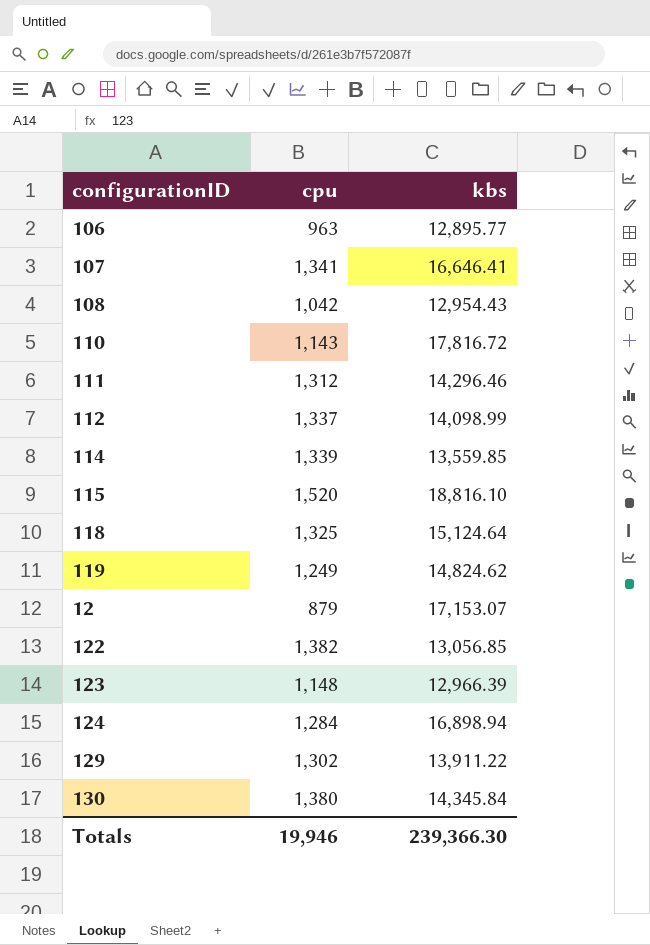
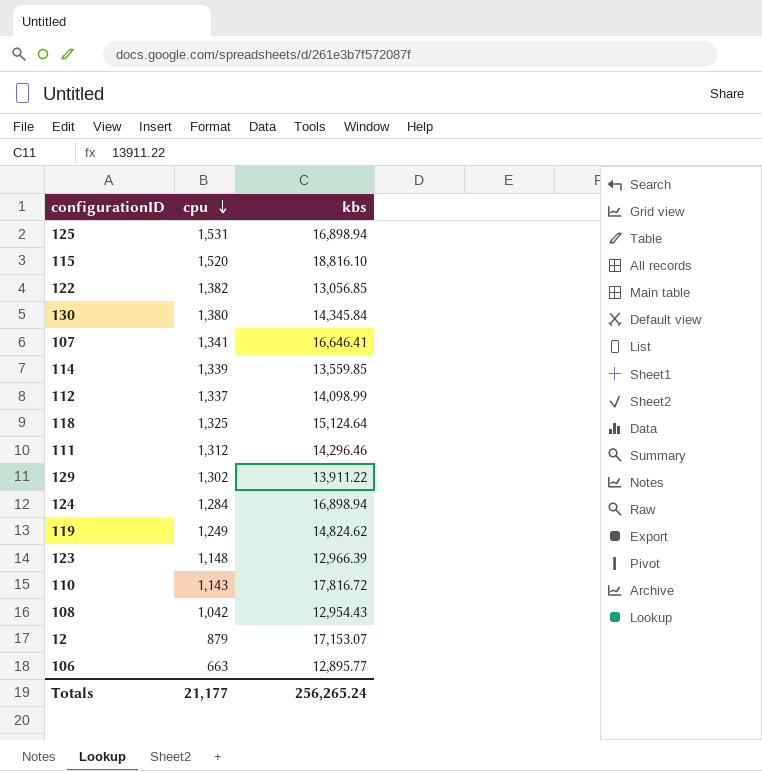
row order: none -> cpu descending
row 125: none -> 1,531 | 16,898.94
106 | cpu: 963 -> 663
Totals | cpu: 19,946 -> 21,177
Totals | kbs: 239,366.30 -> 256,265.24

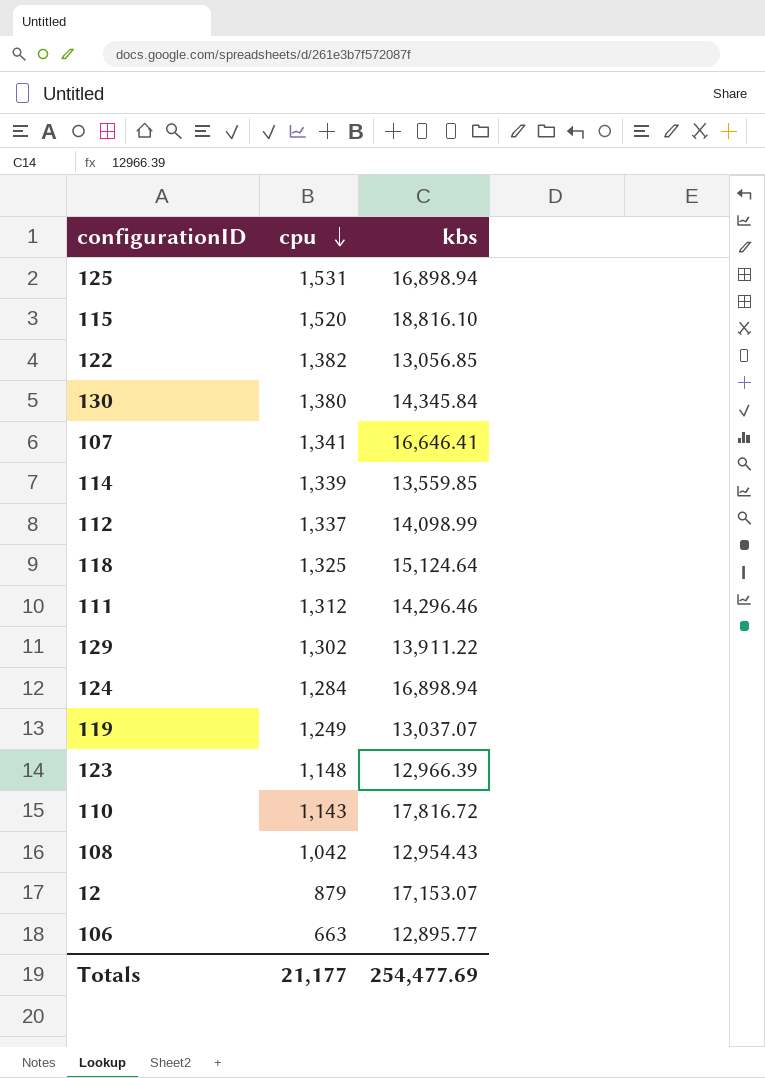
119 | kbs: 14,824.62 -> 13,037.07
Totals | kbs: 256,265.24 -> 254,477.69

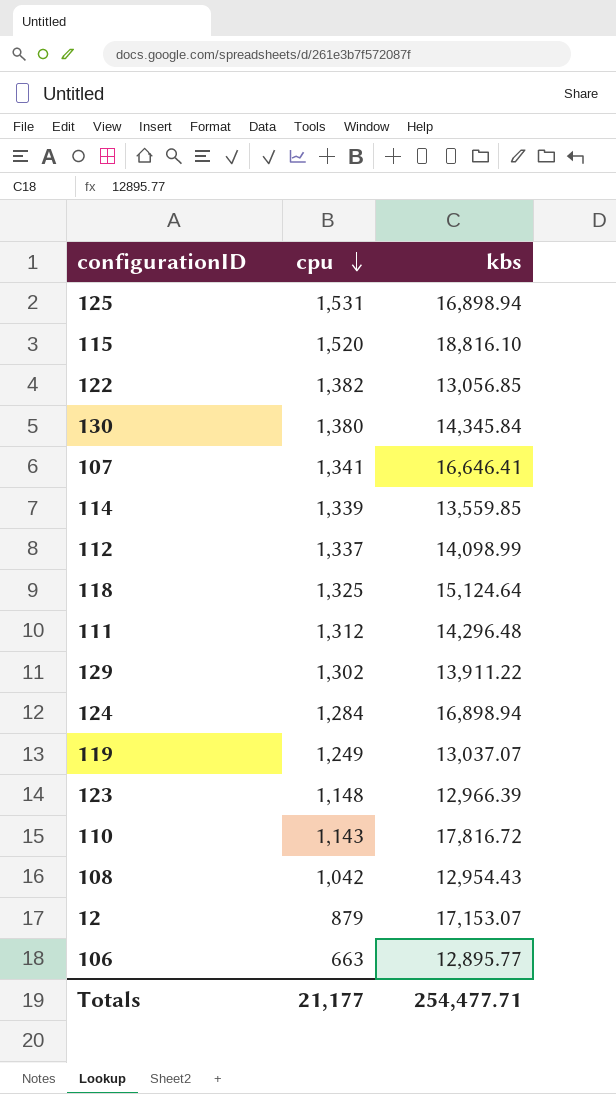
111 | kbs: 14,296.46 -> 14,296.48
Totals | kbs: 254,477.69 -> 254,477.71

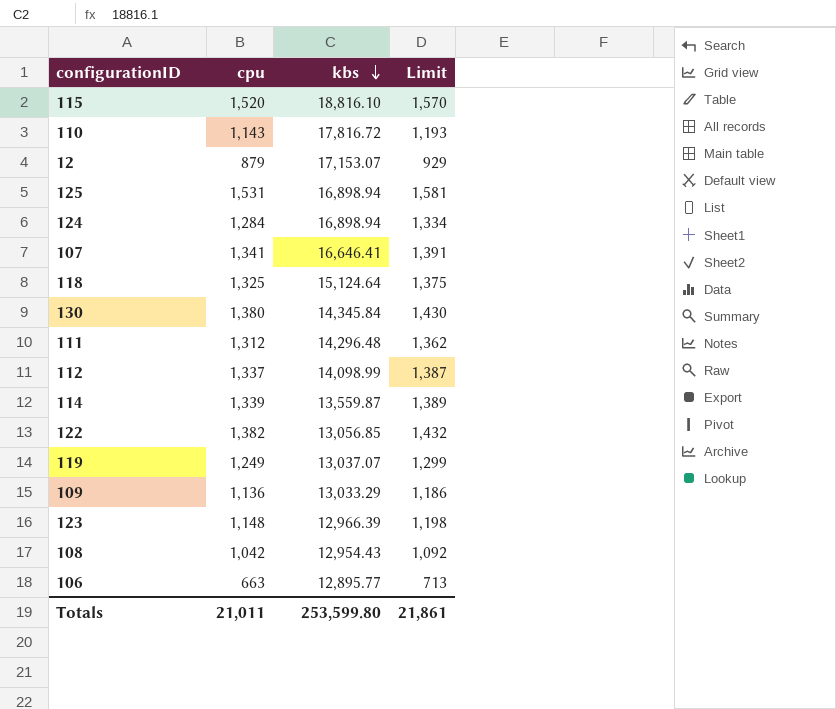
row order: cpu descending -> kbs descending
column Limit | formula: none -> [cpu] + 50
row 129: 1,302 | 13,911.22 -> none
114 | kbs: 13,559.85 -> 13,559.87
row 109: none -> 1,136 | 13,033.29 | 1,186
Totals | cpu: 21,177 -> 21,011
Totals | kbs: 254,477.71 -> 253,599.80

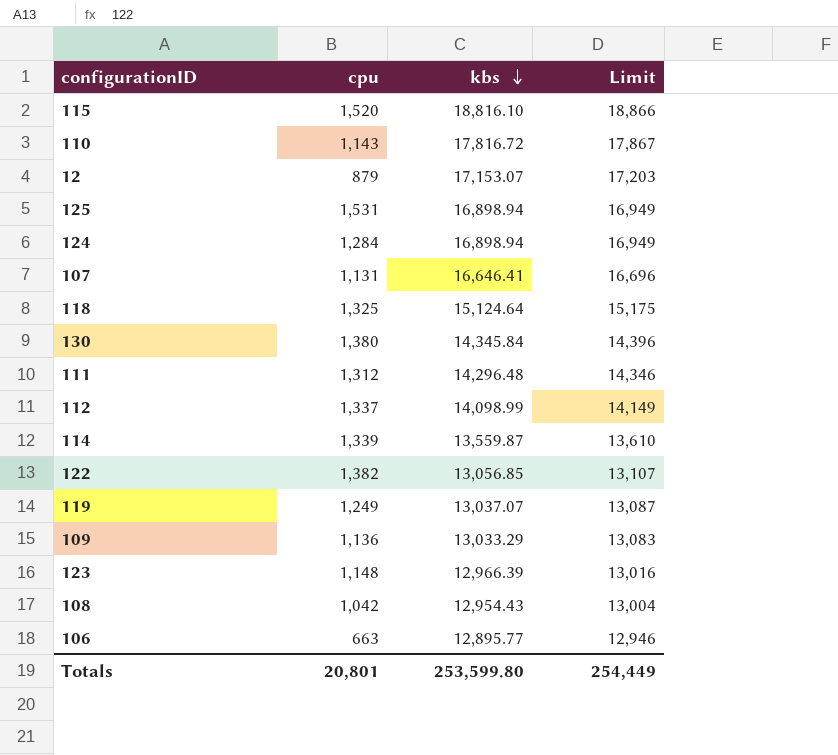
column Limit | formula: [cpu] + 50 -> [kbs] + 50
107 | cpu: 1,341 -> 1,131
Totals | cpu: 21,011 -> 20,801
Totals | Limit: 21,861 -> 254,449

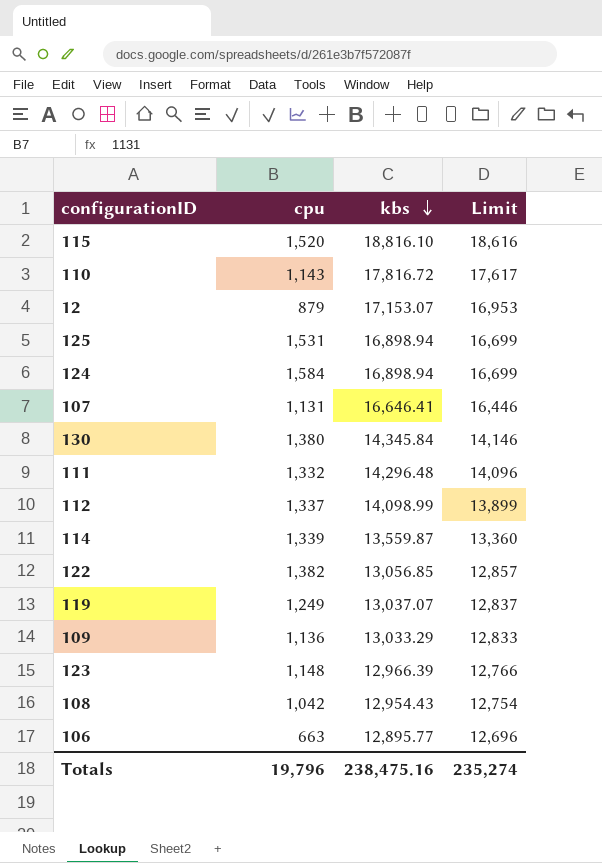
column Limit | formula: [kbs] + 50 -> [kbs] - 200
row 118: 1,325 | 15,124.64 | 15,175 -> none
124 | cpu: 1,284 -> 1,584
111 | cpu: 1,312 -> 1,332
Totals | cpu: 20,801 -> 19,796
Totals | kbs: 253,599.80 -> 238,475.16
Totals | Limit: 254,449 -> 235,274

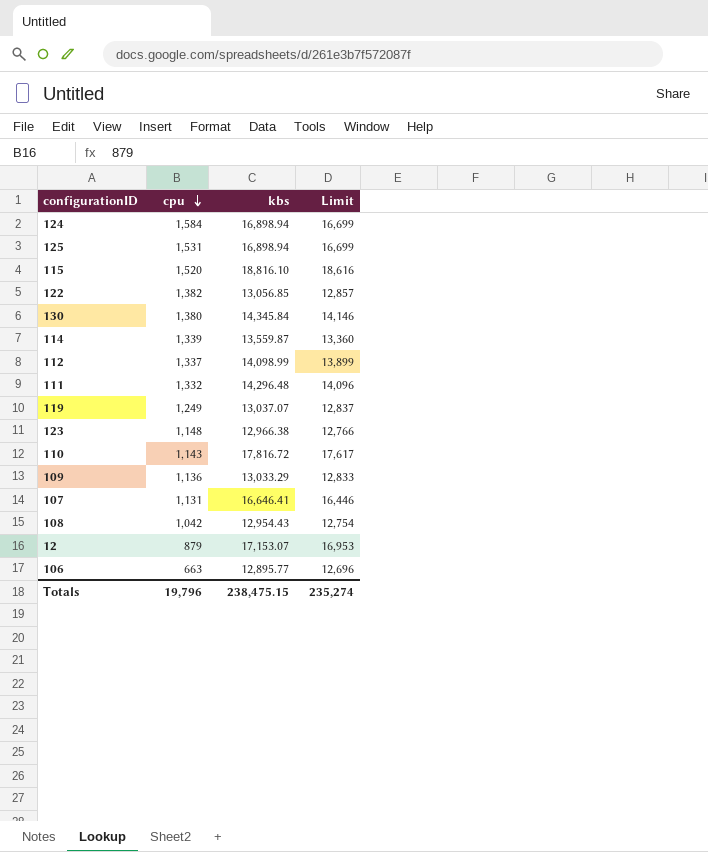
row order: kbs descending -> cpu descending
123 | kbs: 12,966.39 -> 12,966.38
Totals | kbs: 238,475.16 -> 238,475.15

